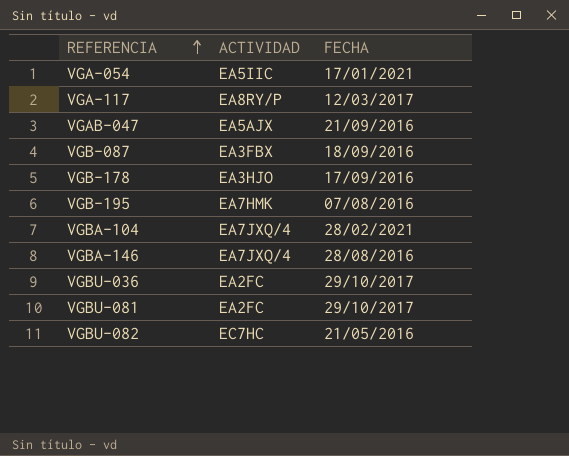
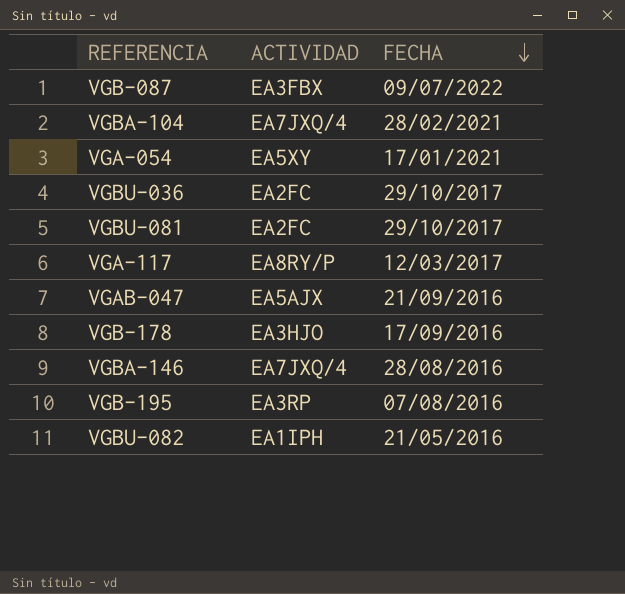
row order: REFERENCIA ascending -> FECHA descending
VGB-087 | FECHA: 18/09/2016 -> 09/07/2022
VGA-054 | ACTIVIDAD: EA5IIC -> EA5XY
VGB-195 | ACTIVIDAD: EA7HMK -> EA3RP
VGBU-082 | ACTIVIDAD: EC7HC -> EA1IPH

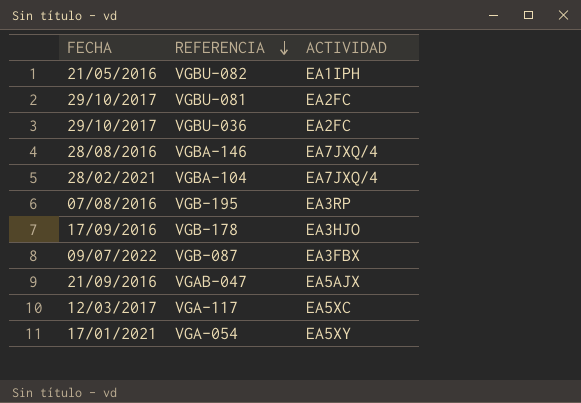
row order: FECHA descending -> REFERENCIA descending
column FECHA | position: 3 -> 1
VGA-117 | ACTIVIDAD: EA8RY/P -> EA5XC

